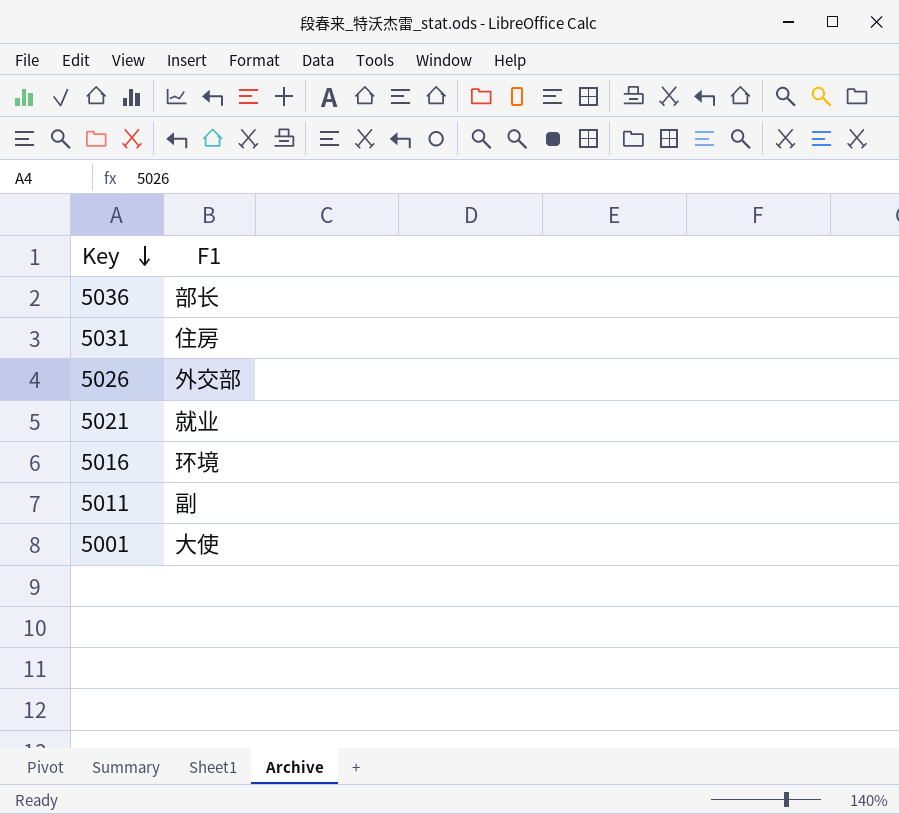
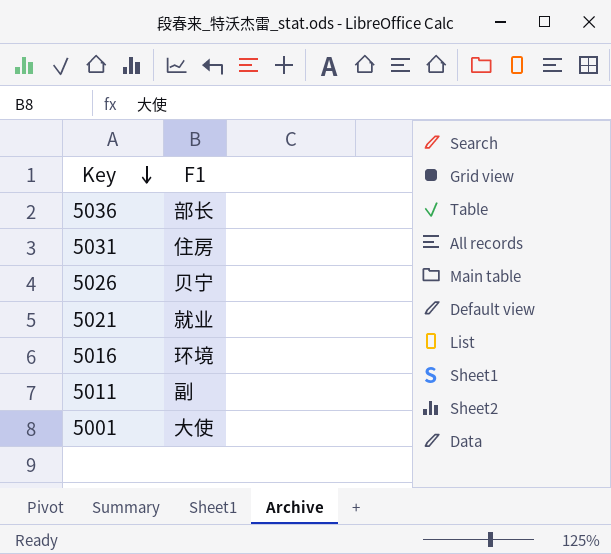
5026 | F1: 外交部 -> 贝宁

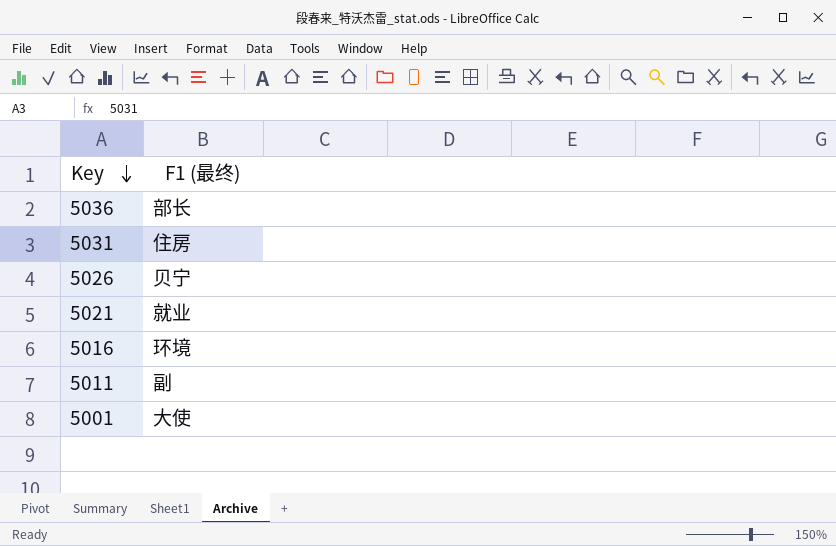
column name: F1 -> F1 (最终)

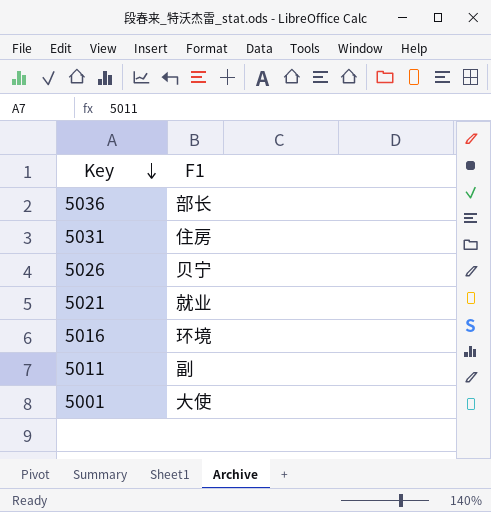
column name: F1 (最终) -> F1

